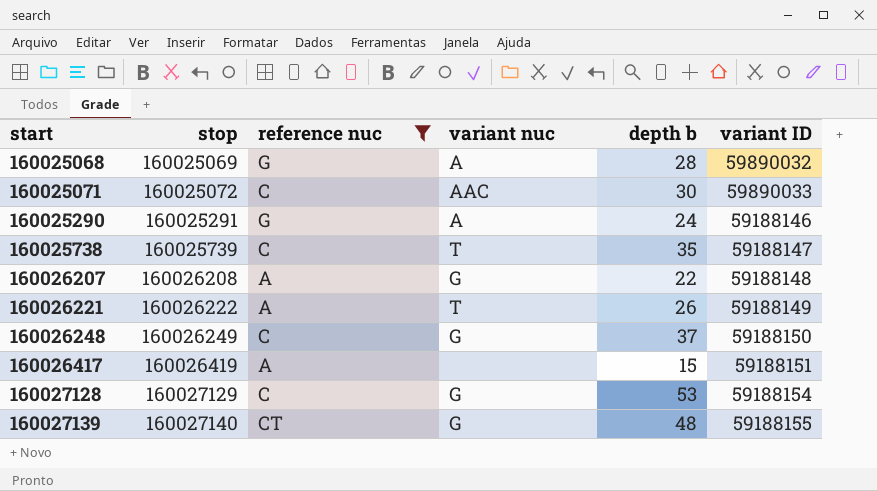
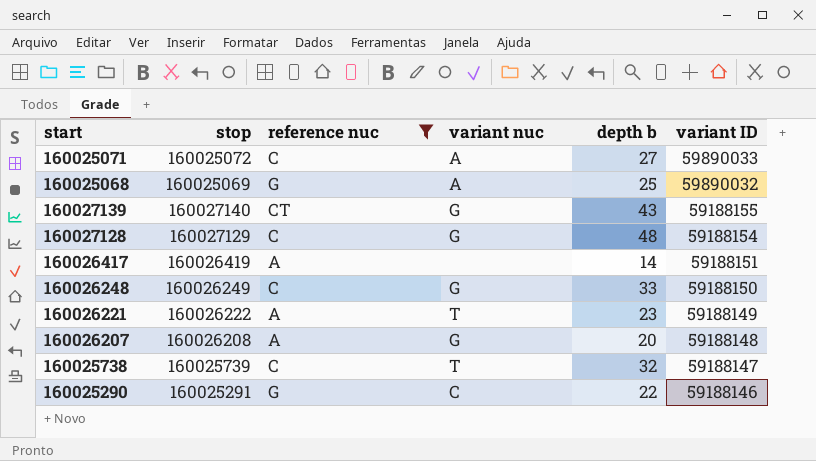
row order: start ascending -> variant ID descending
160025071 | variant nuc: AAC -> A
160025071 | depth b: 30 -> 27
160025068 | depth b: 28 -> 25
160027139 | depth b: 48 -> 43
160027128 | depth b: 53 -> 48
160026417 | depth b: 15 -> 14
160026248 | depth b: 37 -> 33
160026221 | depth b: 26 -> 23
160026207 | depth b: 22 -> 20
160025738 | depth b: 35 -> 32
160025290 | variant nuc: A -> C
160025290 | depth b: 24 -> 22

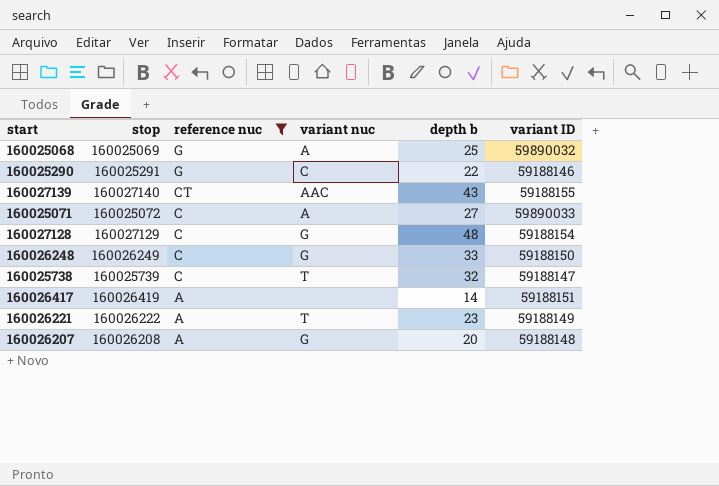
row order: variant ID descending -> reference nuc descending
160027139 | variant nuc: G -> AAC

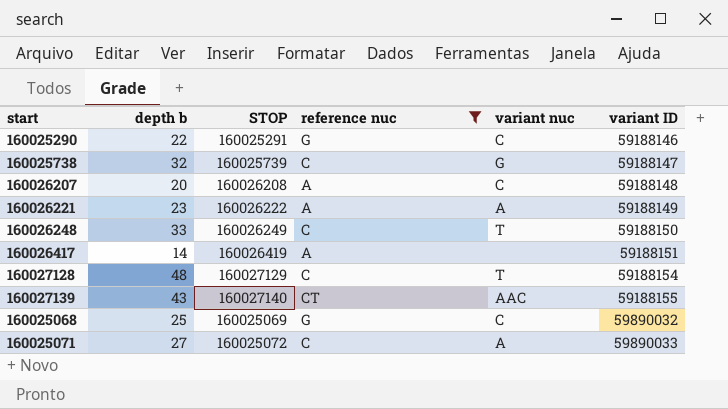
row order: reference nuc descending -> variant ID ascending
column depth b | position: 5 -> 2
column name: stop -> STOP
160025738 | variant nuc: T -> G
160026207 | variant nuc: G -> C
160026221 | variant nuc: T -> A
160026248 | variant nuc: G -> T
160027128 | variant nuc: G -> T
160025068 | variant nuc: A -> C

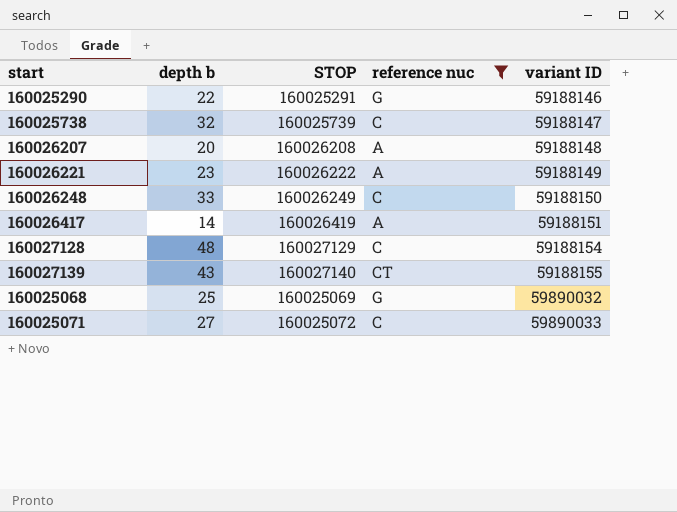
column variant nuc | position: 5 -> none

